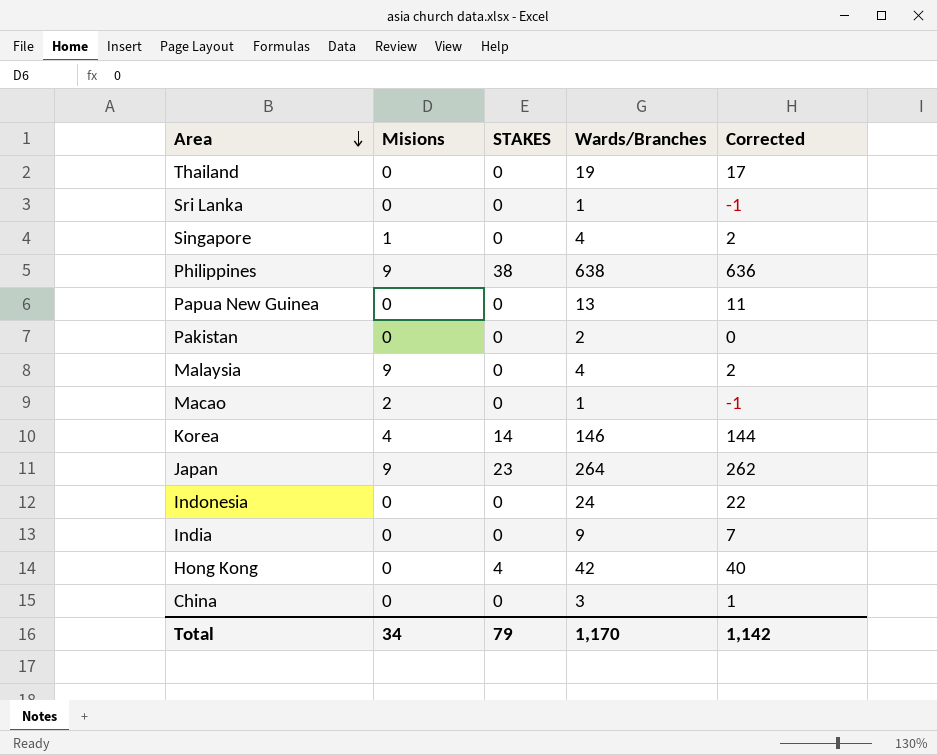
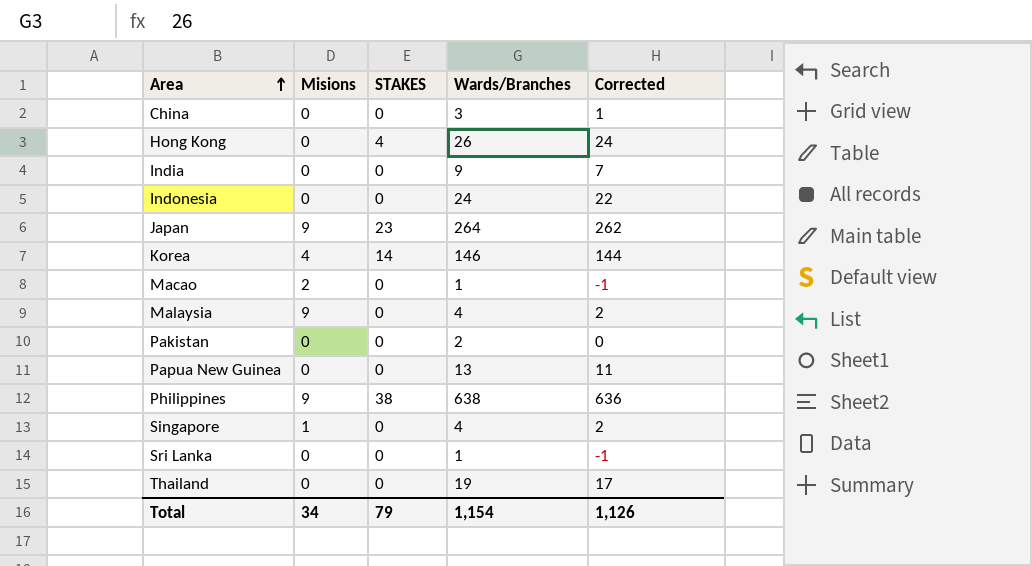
row order: Area descending -> Area ascending
Hong Kong | Wards/Branches: 42 -> 26
Hong Kong | Corrected: 40 -> 24
Total | Wards/Branches: 1,170 -> 1,154
Total | Corrected: 1,142 -> 1,126

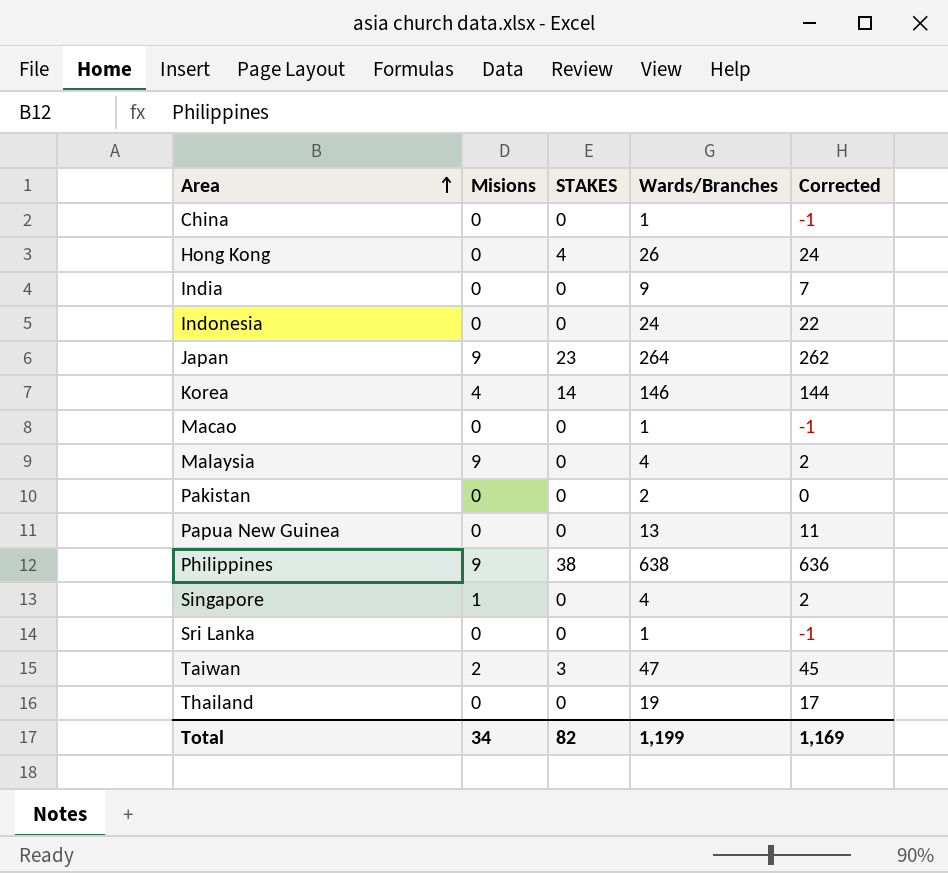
China | Wards/Branches: 3 -> 1
China | Corrected: 1 -> -1
Macao | Misions: 2 -> 0
row Taiwan: none -> 2 | 3 | 47 | 45
Total | STAKES: 79 -> 82
Total | Wards/Branches: 1,154 -> 1,199
Total | Corrected: 1,126 -> 1,169

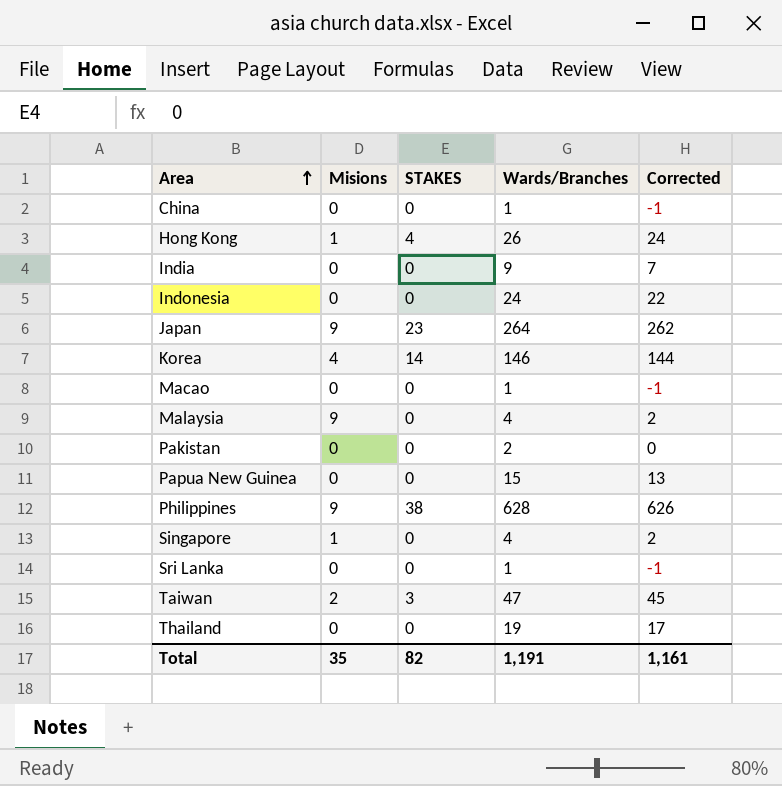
Hong Kong | Misions: 0 -> 1
Papua New Guinea | Wards/Branches: 13 -> 15
Papua New Guinea | Corrected: 11 -> 13
Philippines | Wards/Branches: 638 -> 628
Philippines | Corrected: 636 -> 626
Total | Misions: 34 -> 35
Total | Wards/Branches: 1,199 -> 1,191
Total | Corrected: 1,169 -> 1,161

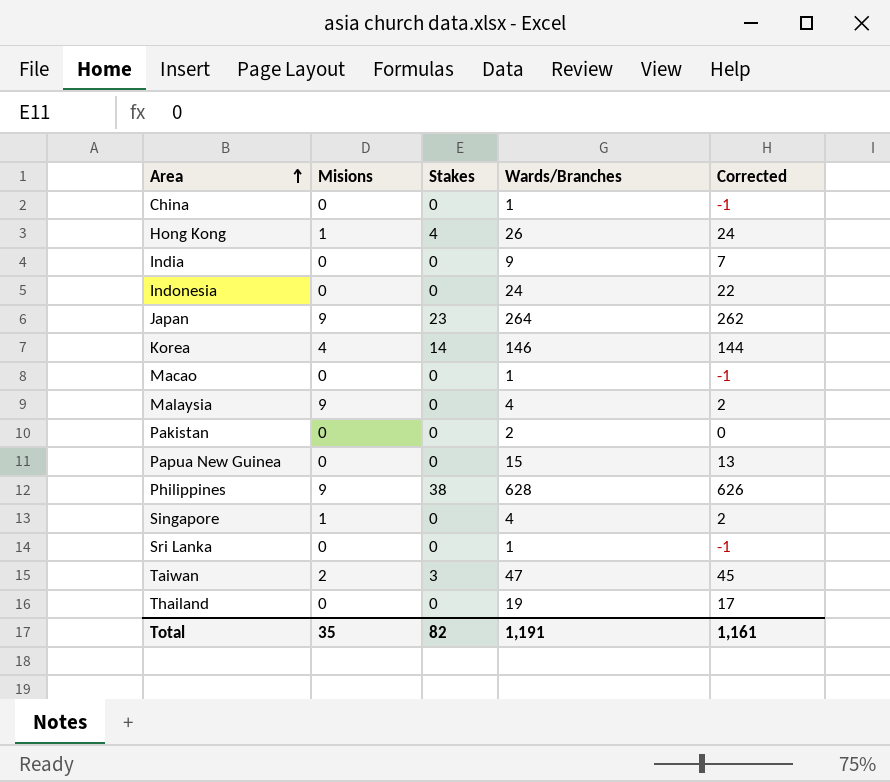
column name: STAKES -> Stakes

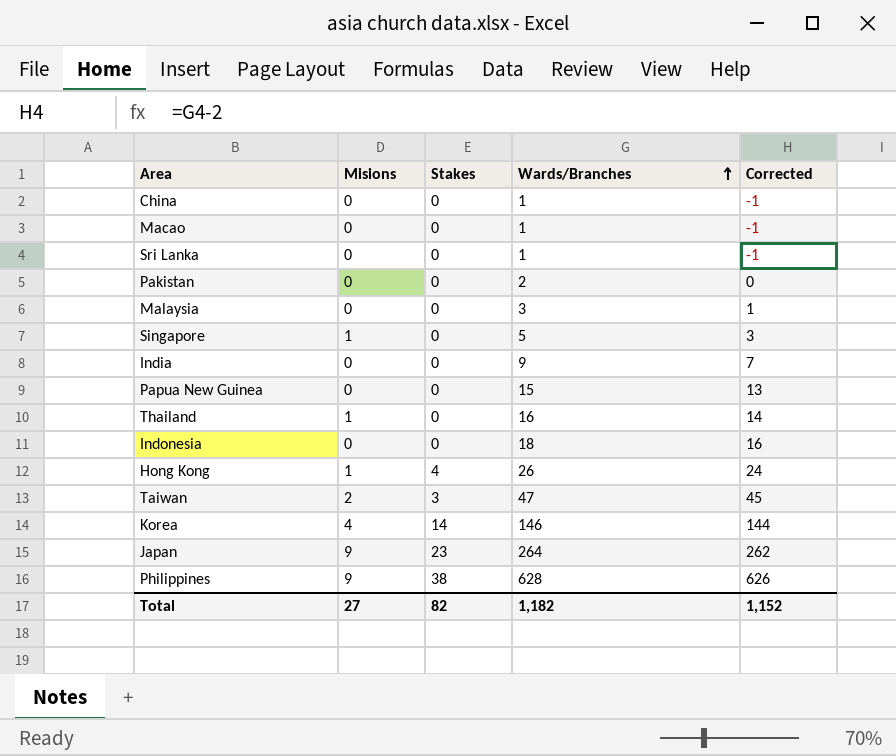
row order: Area ascending -> Wards/Branches ascending
Malaysia | Misions: 9 -> 0
Malaysia | Wards/Branches: 4 -> 3
Malaysia | Corrected: 2 -> 1
Singapore | Wards/Branches: 4 -> 5
Singapore | Corrected: 2 -> 3
Thailand | Misions: 0 -> 1
Thailand | Wards/Branches: 19 -> 16
Thailand | Corrected: 17 -> 14
Indonesia | Wards/Branches: 24 -> 18
Indonesia | Corrected: 22 -> 16
Total | Misions: 35 -> 27
Total | Wards/Branches: 1,191 -> 1,182
Total | Corrected: 1,161 -> 1,152

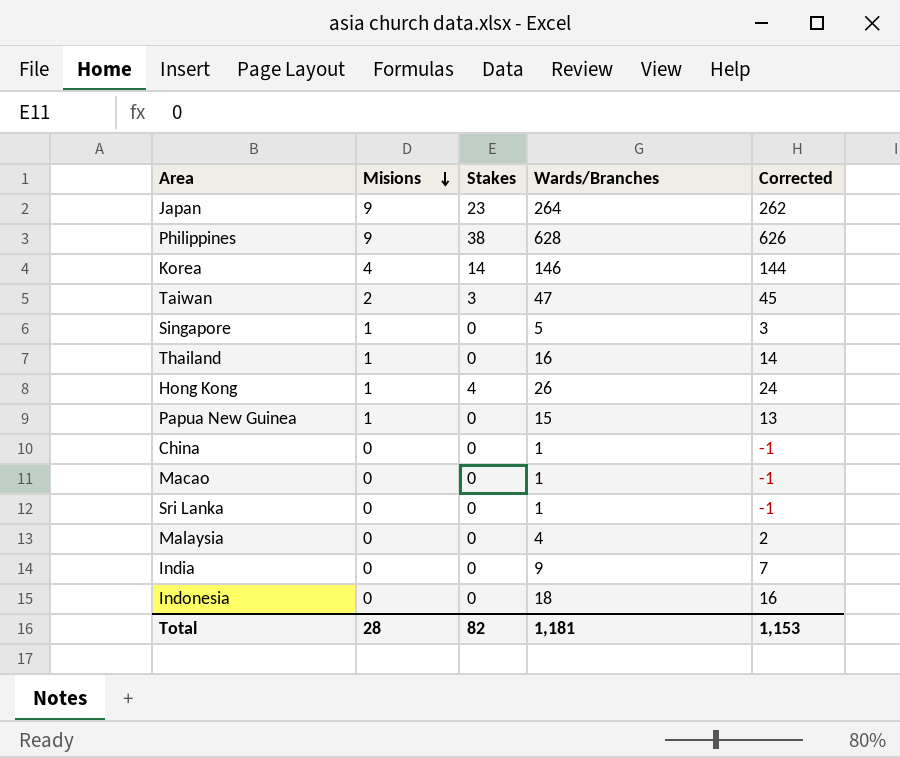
row order: Wards/Branches ascending -> Misions descending
row Pakistan: 0 | 0 | 2 | 0 -> none
Papua New Guinea | Misions: 0 -> 1
Malaysia | Wards/Branches: 3 -> 4
Malaysia | Corrected: 1 -> 2
Total | Misions: 27 -> 28
Total | Wards/Branches: 1,182 -> 1,181
Total | Corrected: 1,152 -> 1,153

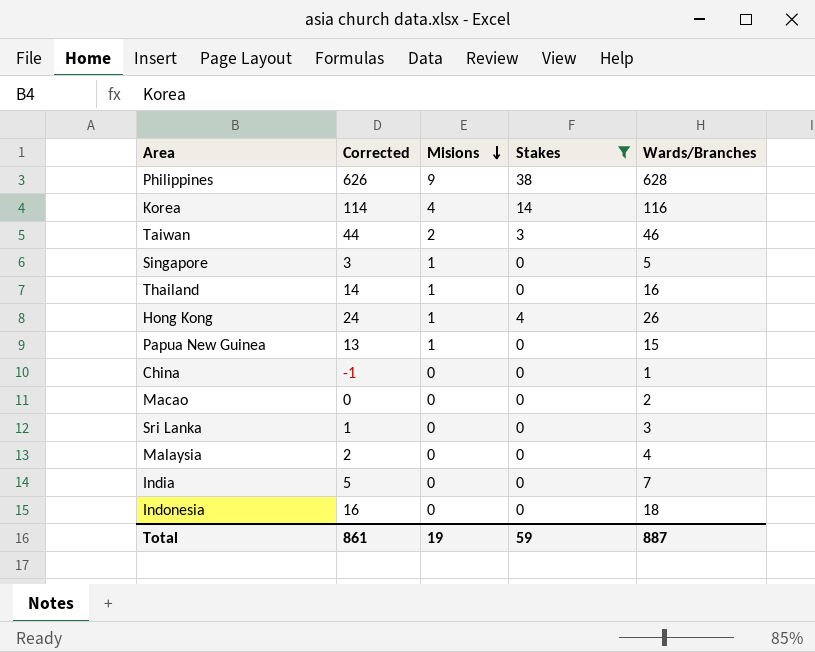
filter: none -> Stakes != 23
column Corrected | position: 5 -> 2
Korea | Corrected: 144 -> 114
Korea | Wards/Branches: 146 -> 116
Taiwan | Corrected: 45 -> 44
Taiwan | Wards/Branches: 47 -> 46
Macao | Corrected: -1 -> 0
Macao | Wards/Branches: 1 -> 2
Sri Lanka | Corrected: -1 -> 1
Sri Lanka | Wards/Branches: 1 -> 3
India | Corrected: 7 -> 5
India | Wards/Branches: 9 -> 7
Total | Corrected: 1,153 -> 861
Total | Misions: 28 -> 19
Total | Stakes: 82 -> 59
Total | Wards/Branches: 1,181 -> 887

